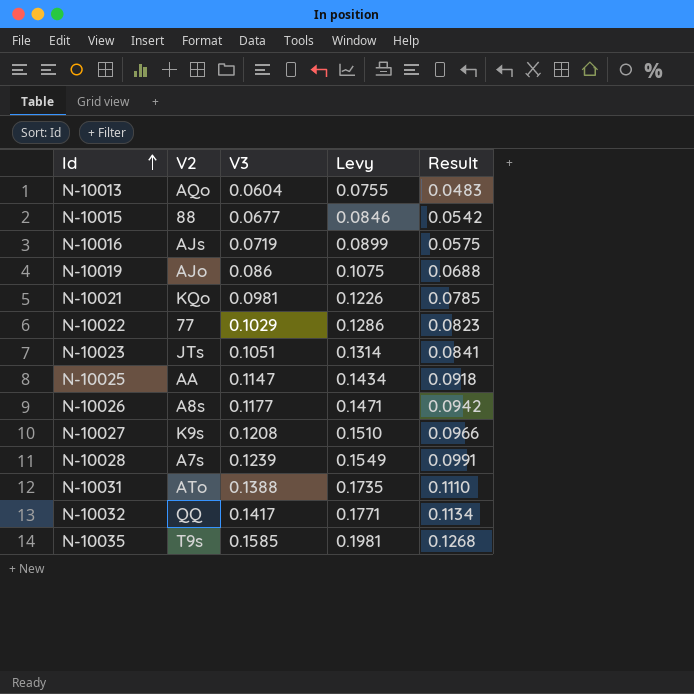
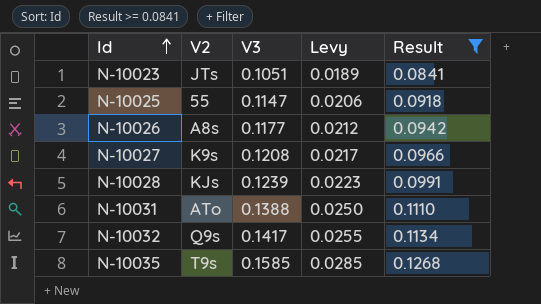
filter: none -> Result >= 0.0841
column Levy | formula: [V3] * 1.25 -> [V3] * 0.18
N-10025 | V2: AA -> 55
N-10028 | V2: A7s -> KJs
N-10032 | V2: QQ -> Q9s

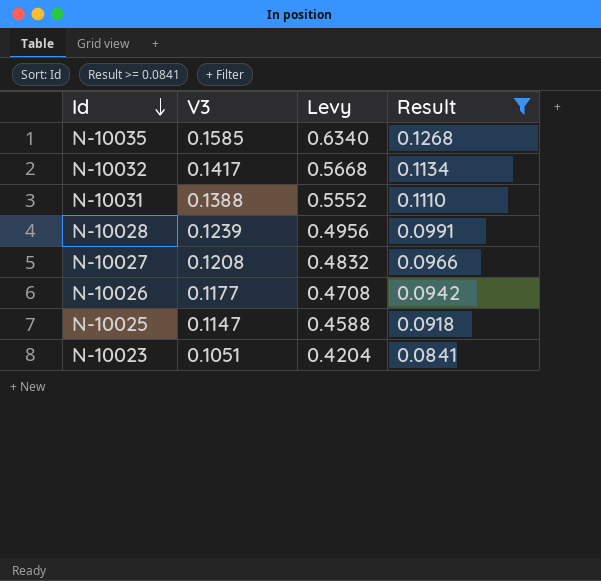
row order: Id ascending -> Id descending
column V2 | position: 2 -> none
column Levy | formula: [V3] * 0.18 -> [V3] * 4

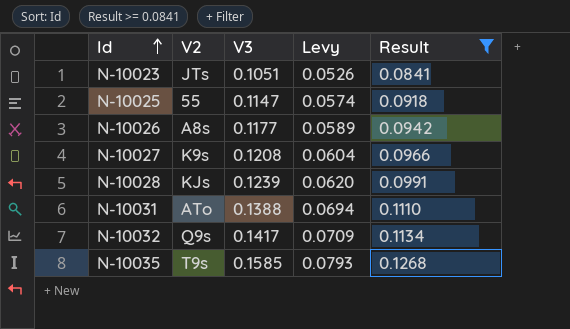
row order: Id descending -> Id ascending
column V2 | position: none -> 2
column Levy | formula: [V3] * 4 -> [V3] * 0.5

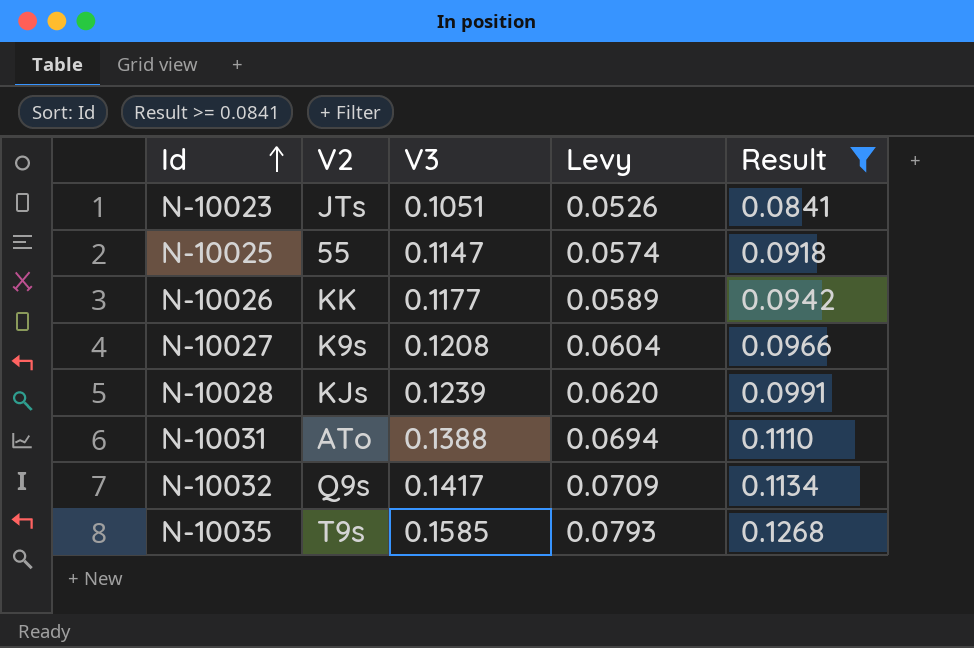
N-10026 | V2: A8s -> KK

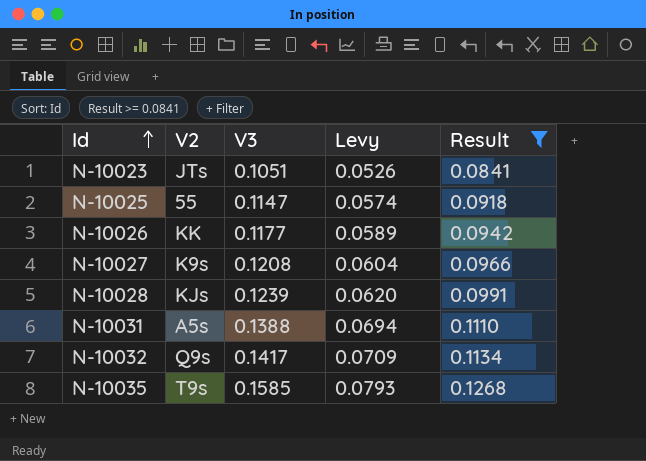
N-10031 | V2: ATo -> A5s

